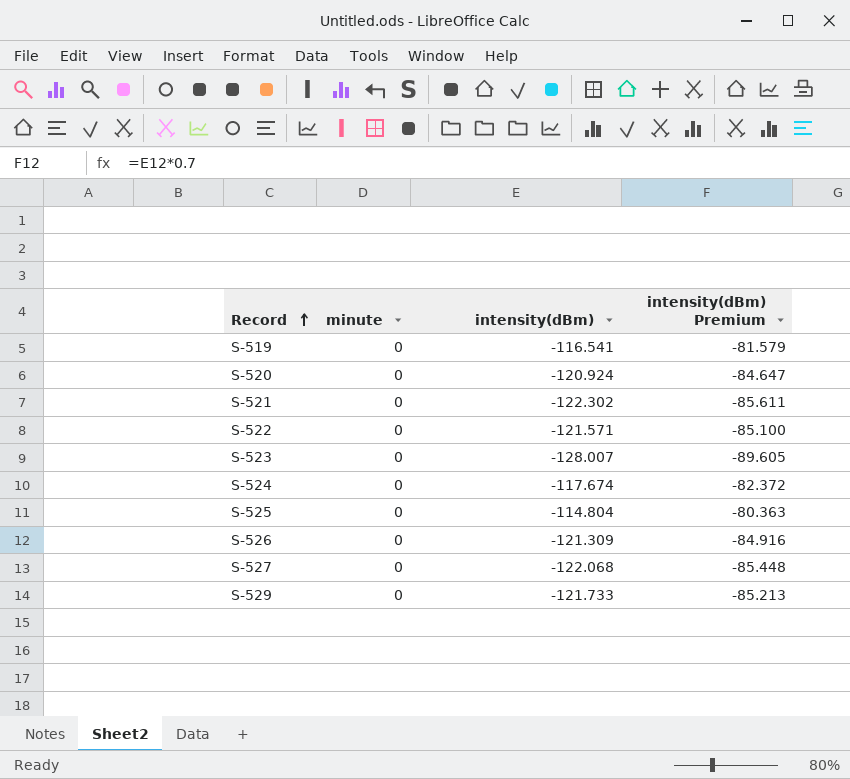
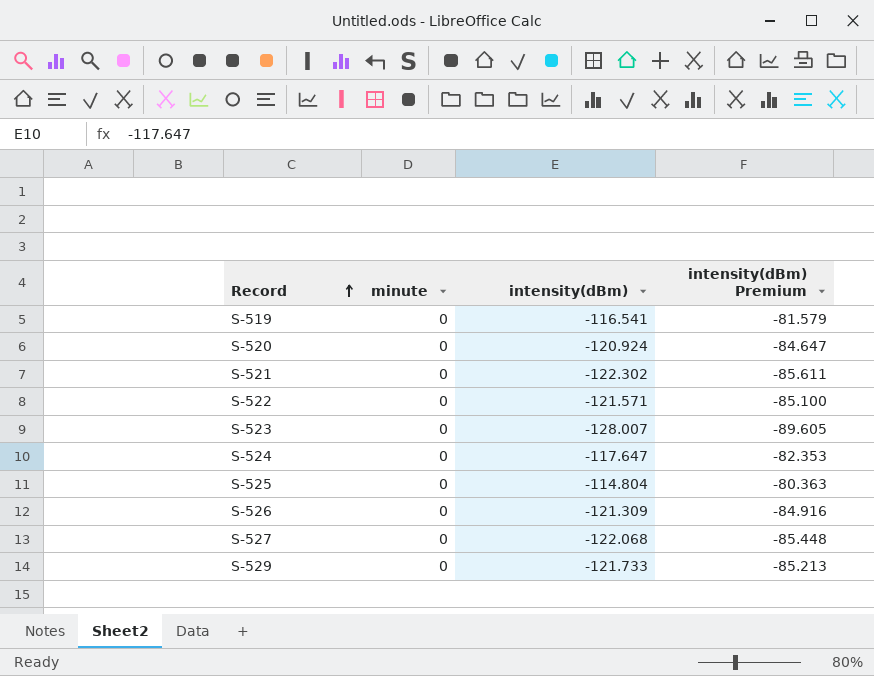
S-524 | intensity(dBm): -117.674 -> -117.647
S-524 | intensity(dBm) Premium: -82.372 -> -82.353

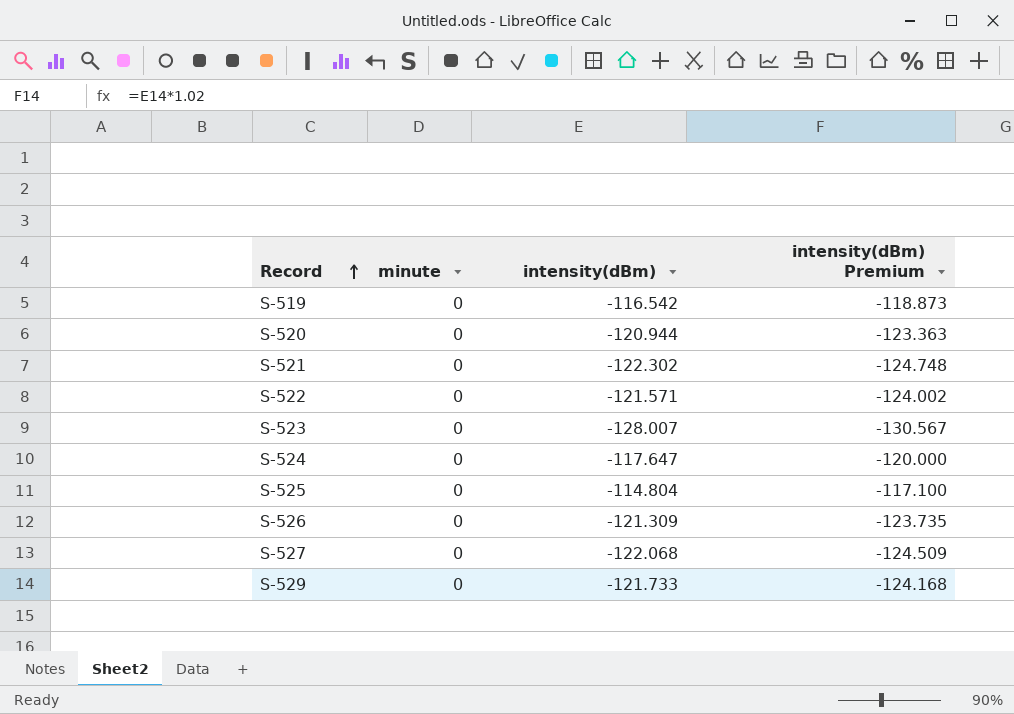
column intensity(dBm) Premium | formula: [intensity(dBm)] * 0.7 -> [intensity(dBm)] * 1.02
S-519 | intensity(dBm): -116.541 -> -116.542
S-520 | intensity(dBm): -120.924 -> -120.944

